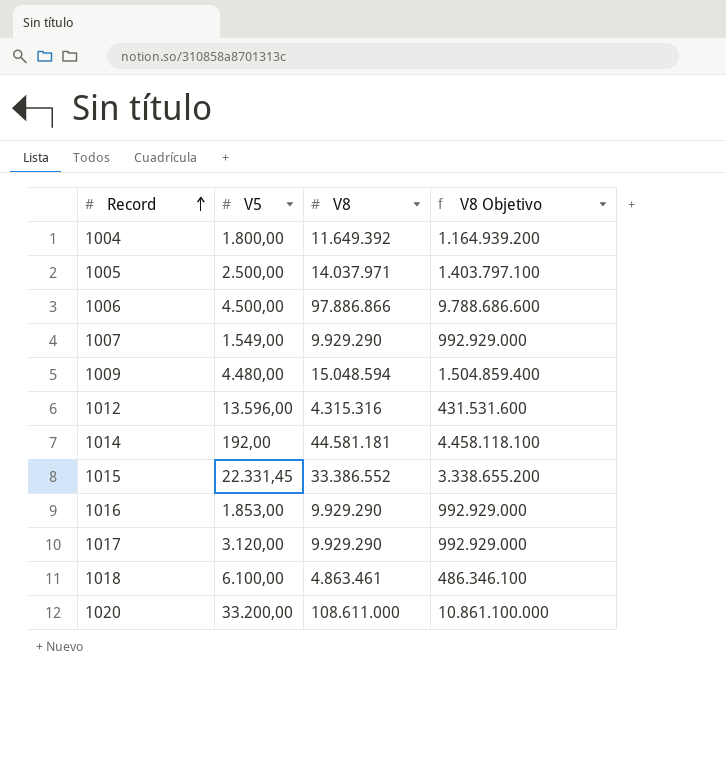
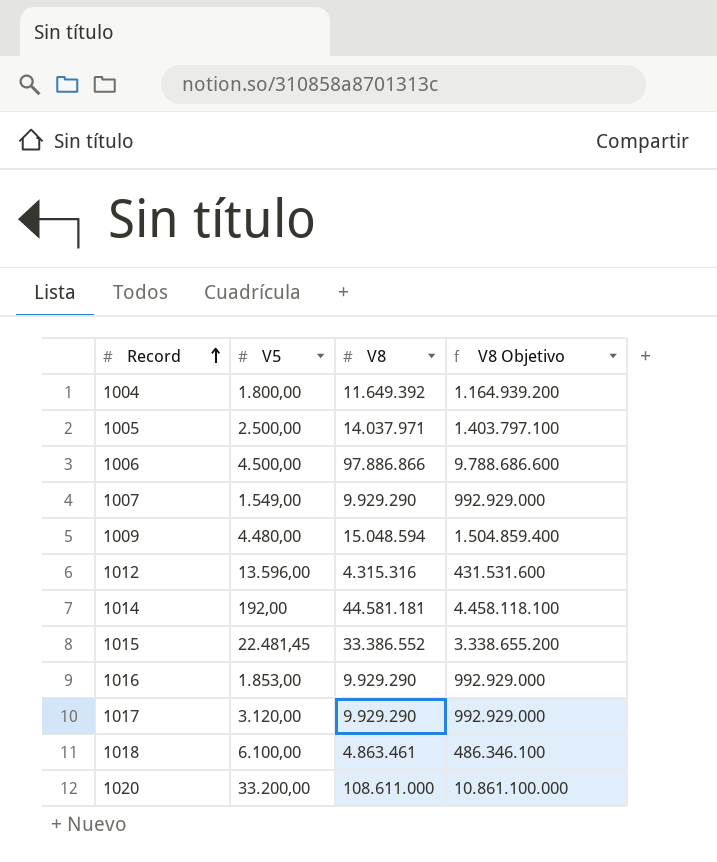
1015 | V5: 22.331,45 -> 22.481,45

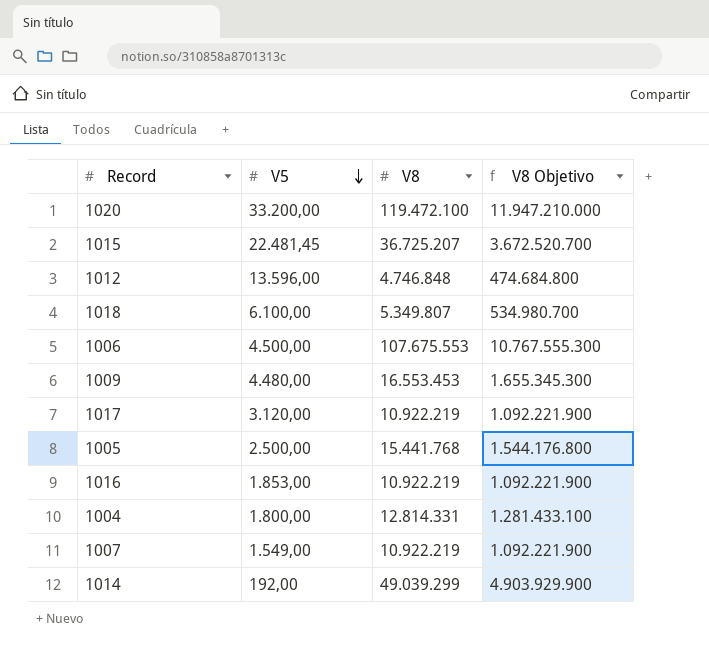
row order: Record ascending -> V5 descending
1020 | V8: 108.611.000 -> 119.472.100
1020 | V8 Objetivo: 10.861.100.000 -> 11.947.210.000
1015 | V8: 33.386.552 -> 36.725.207
1015 | V8 Objetivo: 3.338.655.200 -> 3.672.520.700
1012 | V8: 4.315.316 -> 4.746.848
1012 | V8 Objetivo: 431.531.600 -> 474.684.800
1018 | V8: 4.863.461 -> 5.349.807
1018 | V8 Objetivo: 486.346.100 -> 534.980.700
1006 | V8: 97.886.866 -> 107.675.553
1006 | V8 Objetivo: 9.788.686.600 -> 10.767.555.300
1009 | V8: 15.048.594 -> 16.553.453
1009 | V8 Objetivo: 1.504.859.400 -> 1.655.345.300
1017 | V8: 9.929.290 -> 10.922.219
1017 | V8 Objetivo: 992.929.000 -> 1.092.221.900
1005 | V8: 14.037.971 -> 15.441.768
1005 | V8 Objetivo: 1.403.797.100 -> 1.544.176.800
1016 | V8: 9.929.290 -> 10.922.219
1016 | V8 Objetivo: 992.929.000 -> 1.092.221.900
1004 | V8: 11.649.392 -> 12.814.331
1004 | V8 Objetivo: 1.164.939.200 -> 1.281.433.100
1007 | V8: 9.929.290 -> 10.922.219
1007 | V8 Objetivo: 992.929.000 -> 1.092.221.900
1014 | V8: 44.581.181 -> 49.039.299
1014 | V8 Objetivo: 4.458.118.100 -> 4.903.929.900

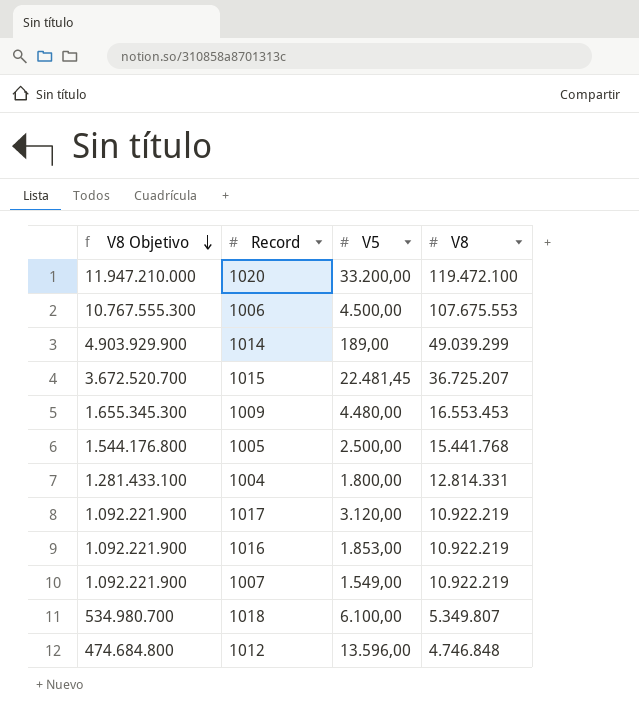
row order: V5 descending -> V8 Objetivo descending
column V8 Objetivo | position: 4 -> 1
1014 | V5: 192,00 -> 189,00

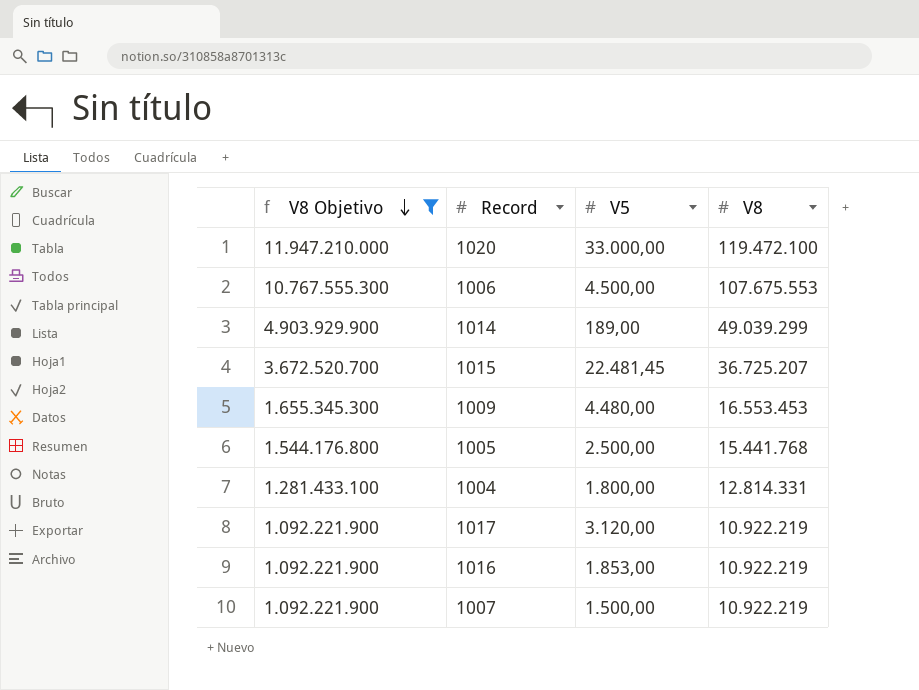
filter: none -> V8 Objetivo >= 1.092.221.900
1020 | V5: 33.200,00 -> 33.000,00
1007 | V5: 1.549,00 -> 1.500,00

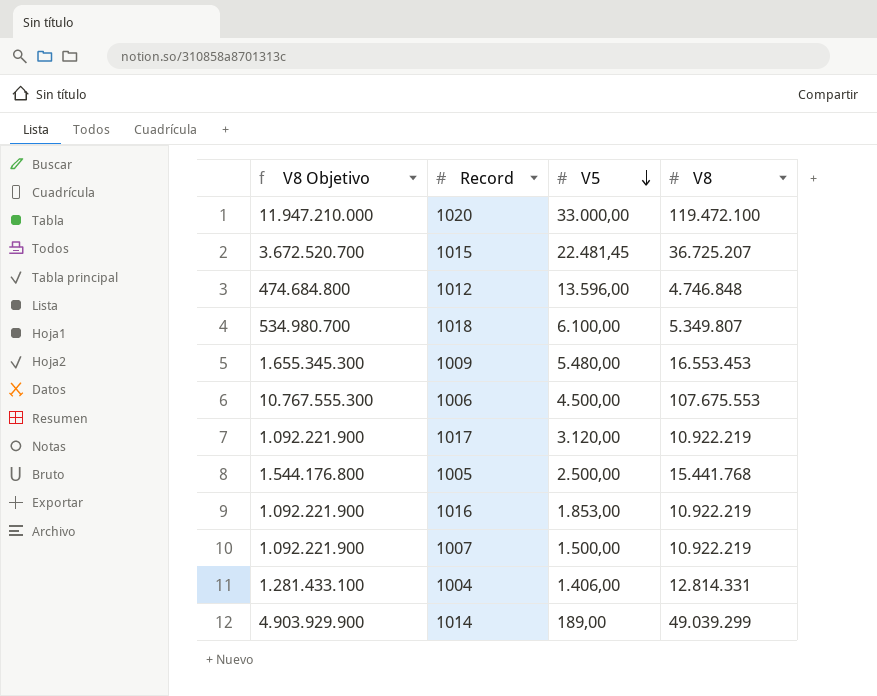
filter: V8 Objetivo >= 1.092.221.900 -> none
row order: V8 Objetivo descending -> V5 descending
1009 | V5: 4.480,00 -> 5.480,00
1004 | V5: 1.800,00 -> 1.406,00

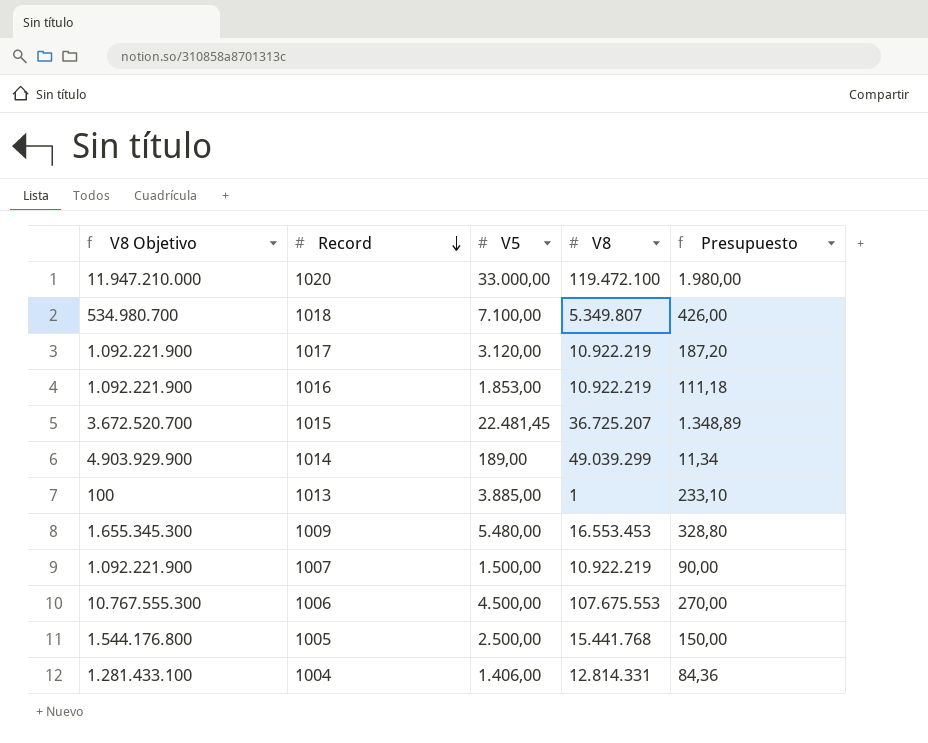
row order: V5 descending -> Record descending
column Presupuesto | formula: none -> [V5] * 0,06
row 1012: 474.684.800 | 13.596,00 | 4.746.848 -> none
1018 | V5: 6.100,00 -> 7.100,00
row 1013: none -> 100 | 3.885,00 | 1 | 233,10

